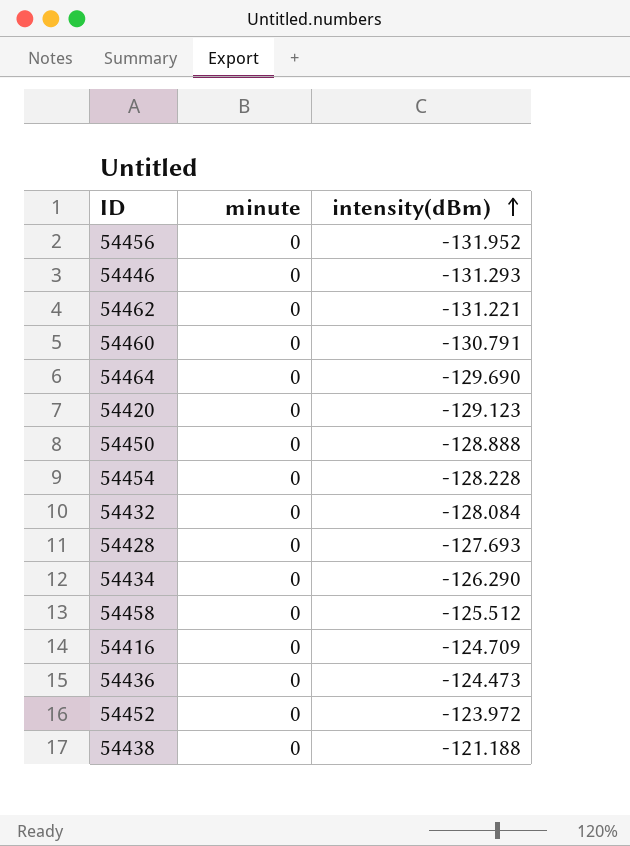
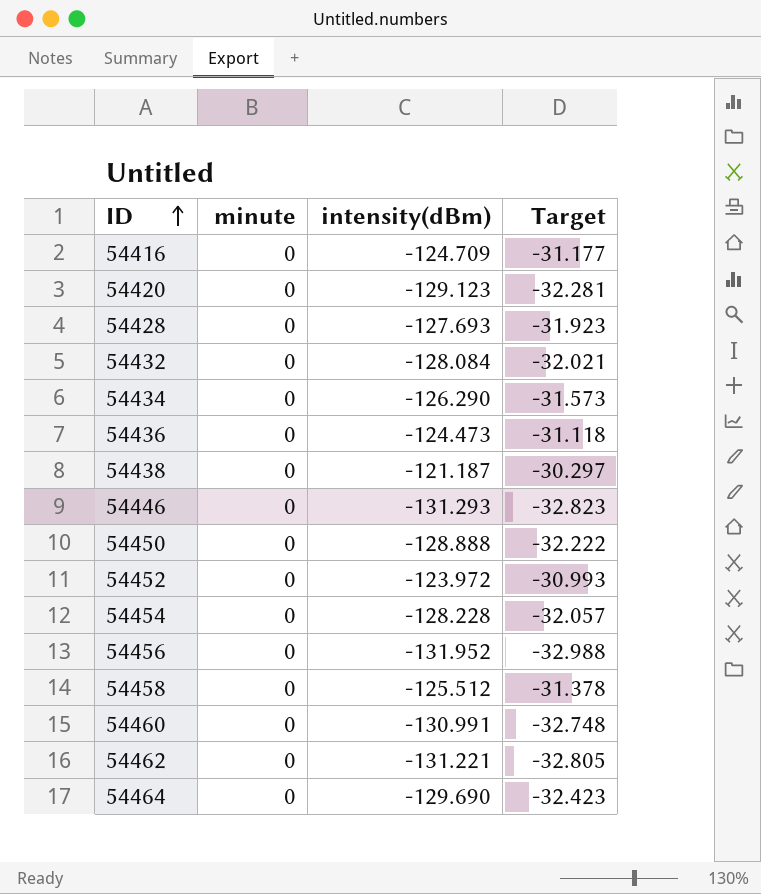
row order: intensity(dBm) ascending -> ID ascending
column Target | formula: none -> [intensity(dBm)] * 0.25
54438 | intensity(dBm): -121.188 -> -121.187
54460 | intensity(dBm): -130.791 -> -130.991

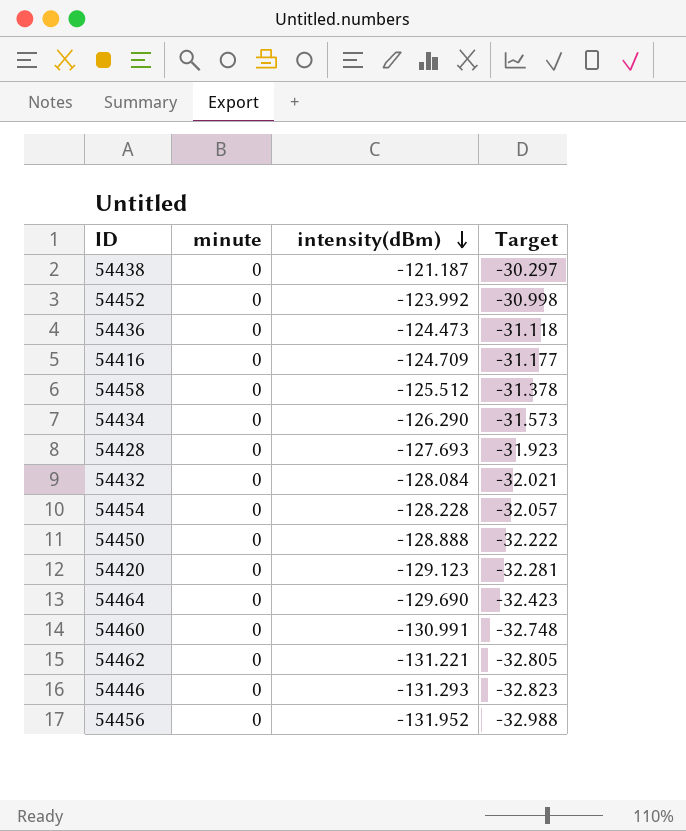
row order: ID ascending -> intensity(dBm) descending
54452 | intensity(dBm): -123.972 -> -123.992
54452 | Target: -30.993 -> -30.998

